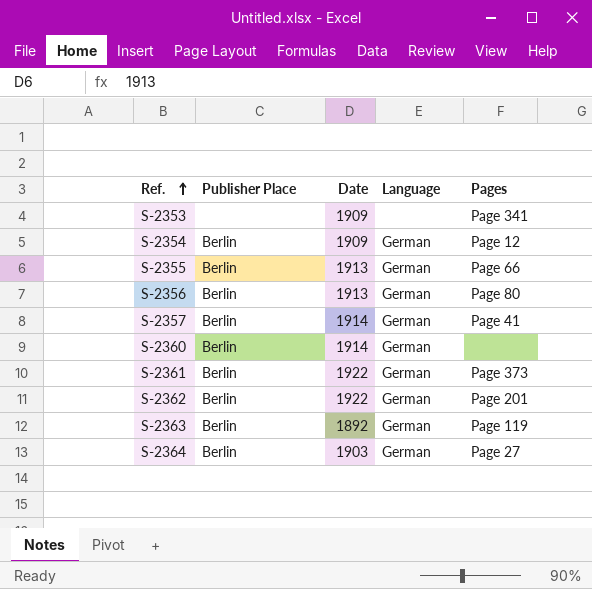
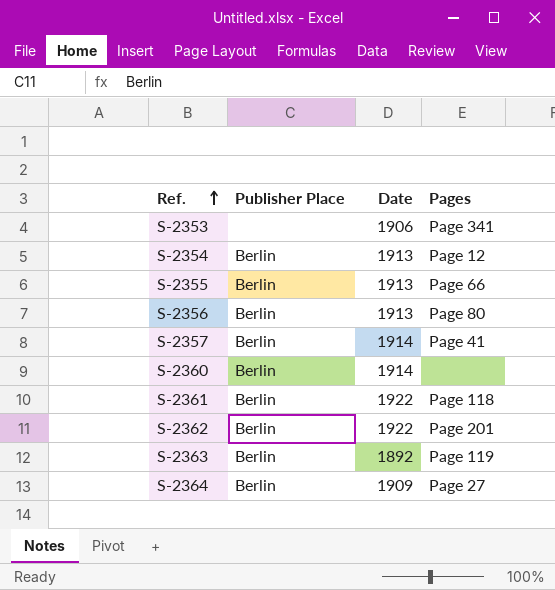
column Language | position: 4 -> none
S-2353 | Date: 1909 -> 1906
S-2354 | Date: 1909 -> 1913
S-2361 | Pages: Page 373 -> Page 118
S-2364 | Date: 1903 -> 1909

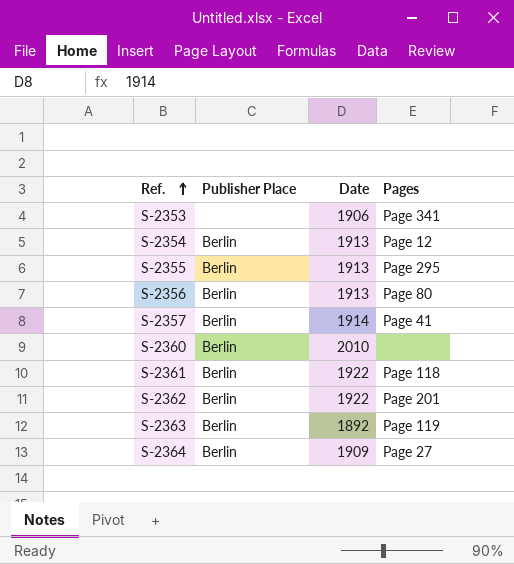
S-2355 | Pages: Page 66 -> Page 295
S-2360 | Date: 1914 -> 2010

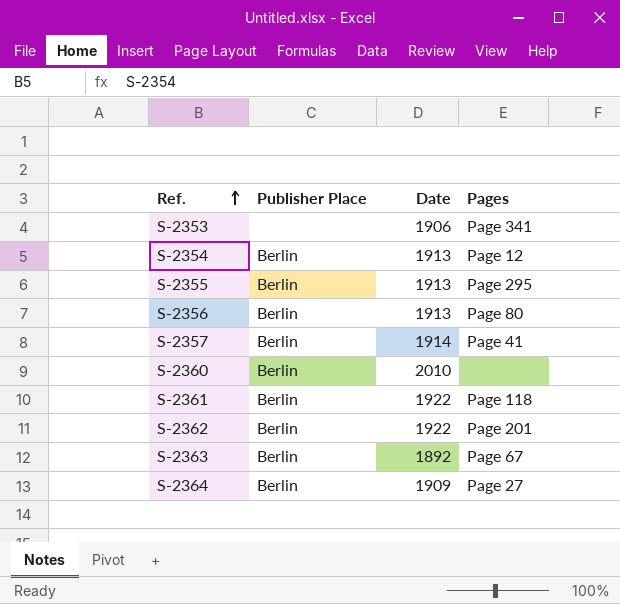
S-2363 | Pages: Page 119 -> Page 67

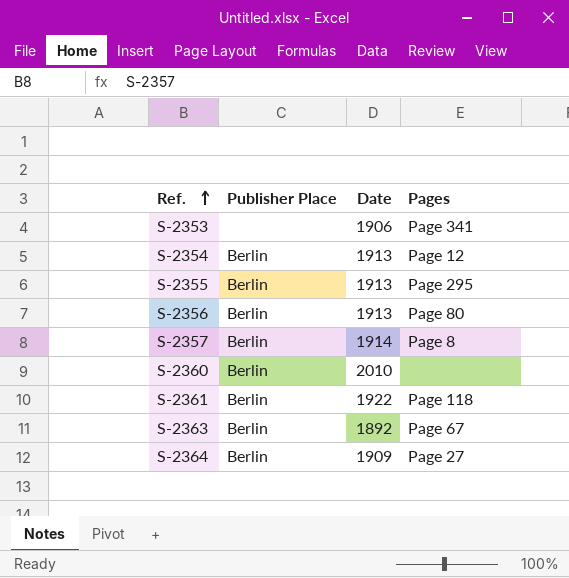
row S-2362: Berlin | 1922 | Page 201 -> none
S-2357 | Pages: Page 41 -> Page 8

